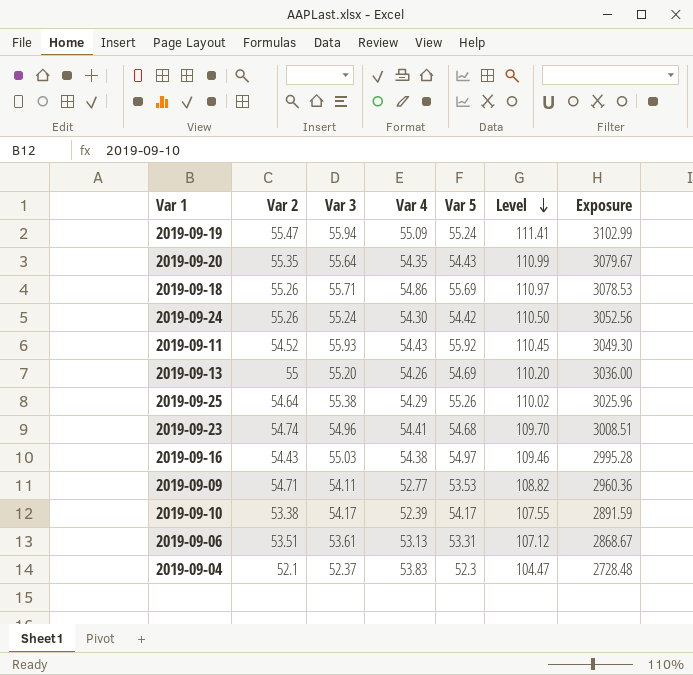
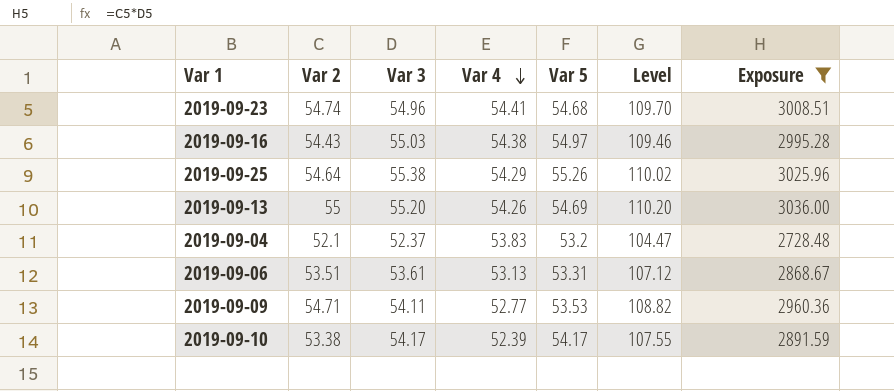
filter: none -> Exposure <= 3036.00
row order: Level descending -> Var 4 descending
2019-09-04 | Var 5: 52.3 -> 53.2

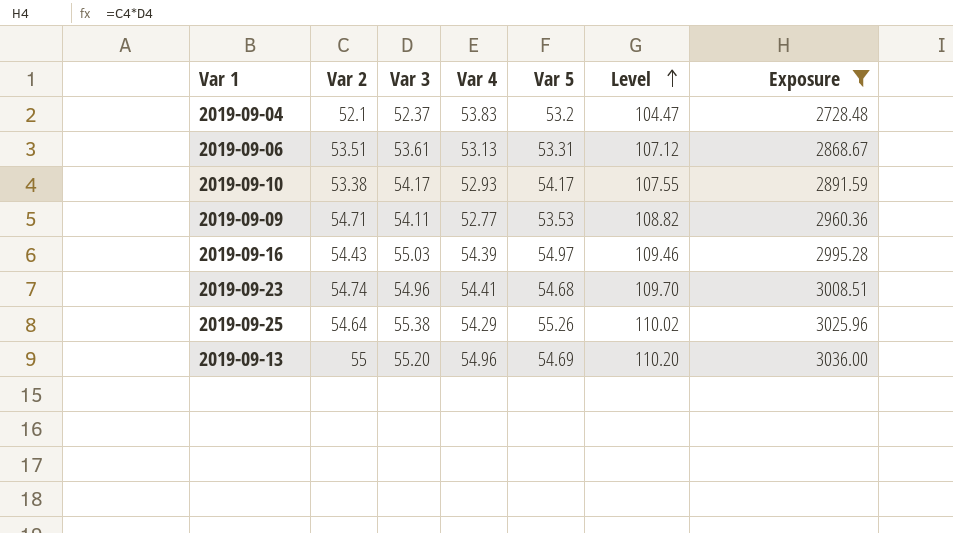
row order: Var 4 descending -> Level ascending
2019-09-10 | Var 4: 52.39 -> 52.93
2019-09-16 | Var 4: 54.38 -> 54.39
2019-09-13 | Var 4: 54.26 -> 54.96

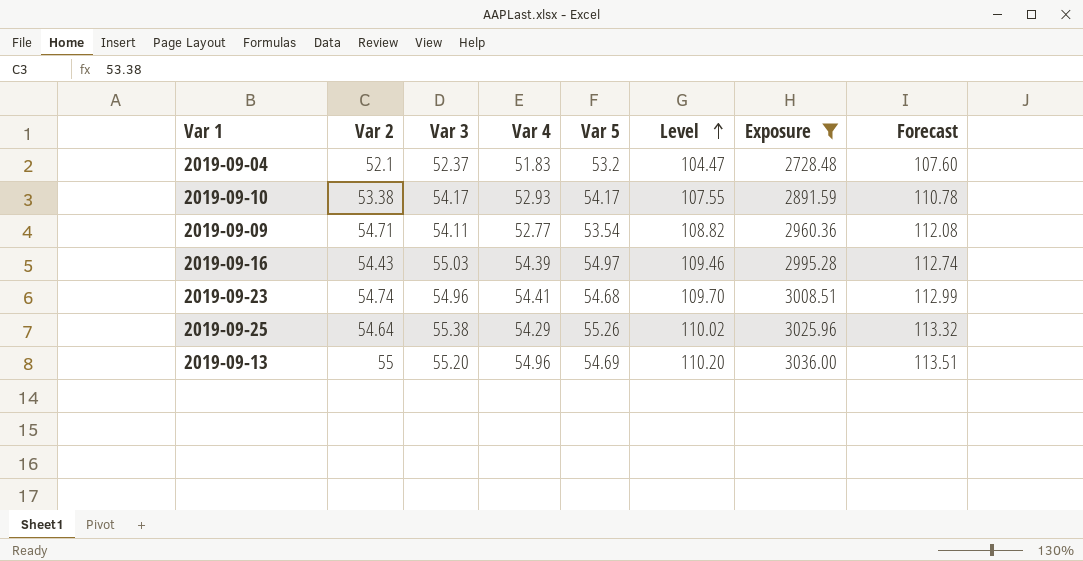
column Forecast | formula: none -> [Level] * 1.03
row 2019-09-06: 53.51 | 53.61 | 53.13 | 53.31 | 107.12 | 2868.67 -> none
2019-09-04 | Var 4: 53.83 -> 51.83
2019-09-09 | Var 5: 53.53 -> 53.54

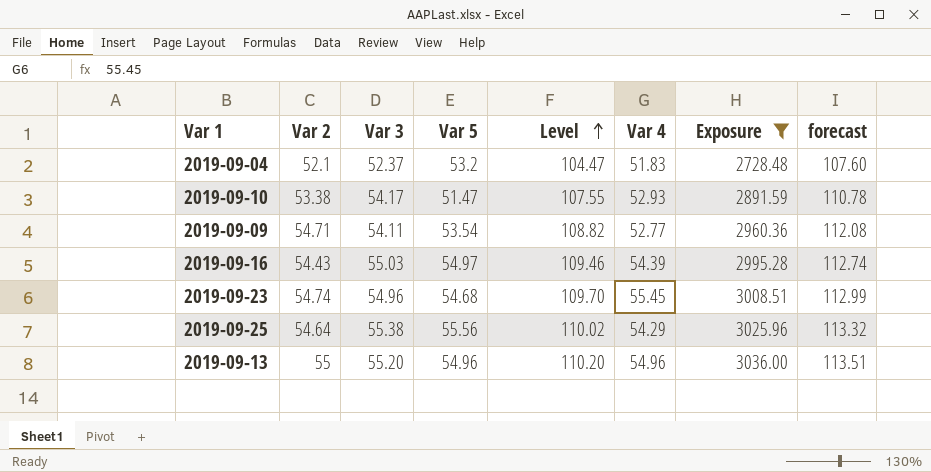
column Var 4 | position: 4 -> 6
column name: Forecast -> forecast
2019-09-10 | Var 5: 54.17 -> 51.47
2019-09-23 | Var 4: 54.41 -> 55.45
2019-09-25 | Var 5: 55.26 -> 55.56
2019-09-13 | Var 5: 54.69 -> 54.96

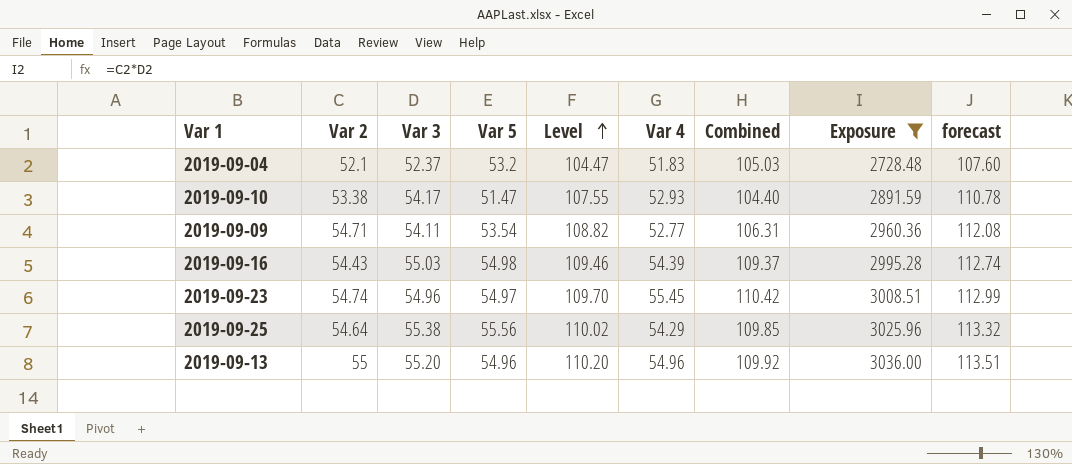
column Combined | formula: none -> [Var 5] + [Var 4]
2019-09-16 | Var 5: 54.97 -> 54.98
2019-09-23 | Var 5: 54.68 -> 54.97

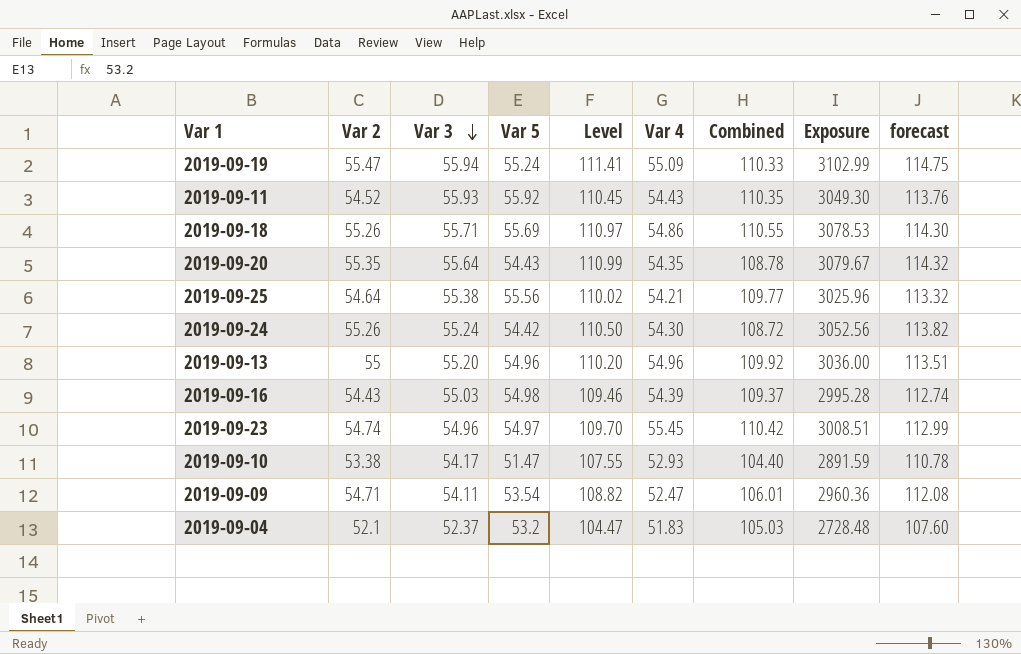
filter: Exposure <= 3036.00 -> none
row order: Level ascending -> Var 3 descending
2019-09-25 | Var 4: 54.29 -> 54.21
2019-09-25 | Combined: 109.85 -> 109.77
2019-09-09 | Var 4: 52.77 -> 52.47
2019-09-09 | Combined: 106.31 -> 106.01

